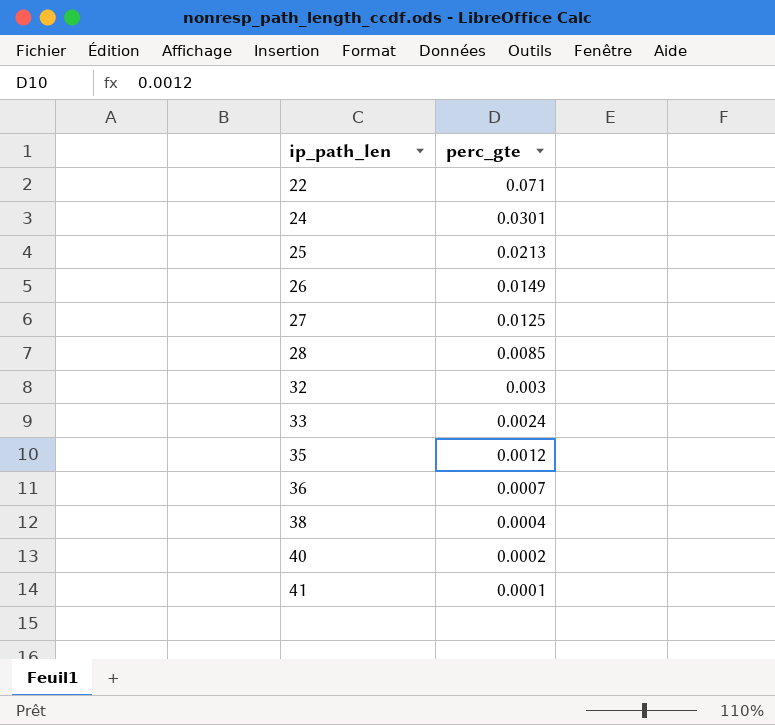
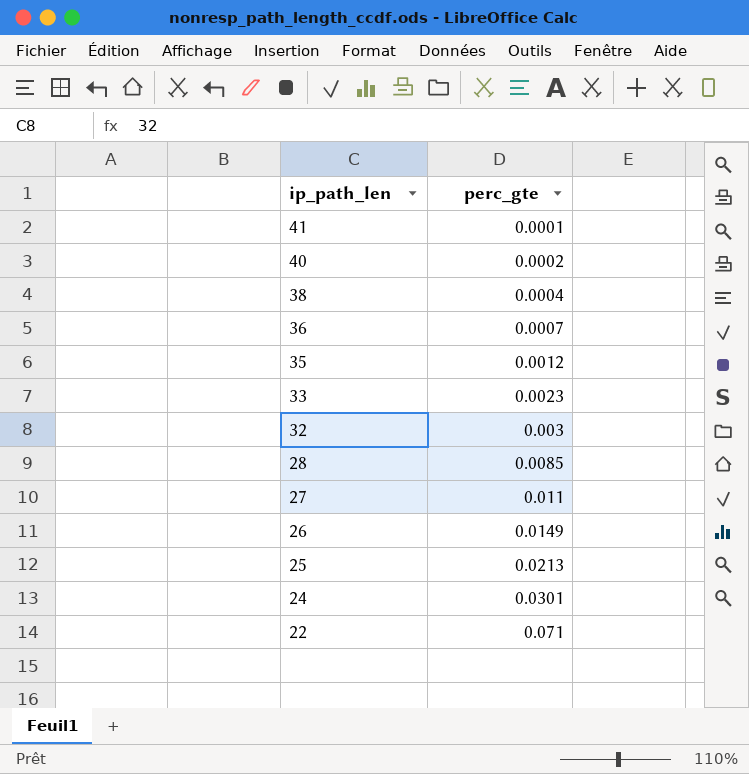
row order: ip_path_len ascending -> ip_path_len descending
33 | perc_gte: 0.0024 -> 0.0023
27 | perc_gte: 0.0125 -> 0.011

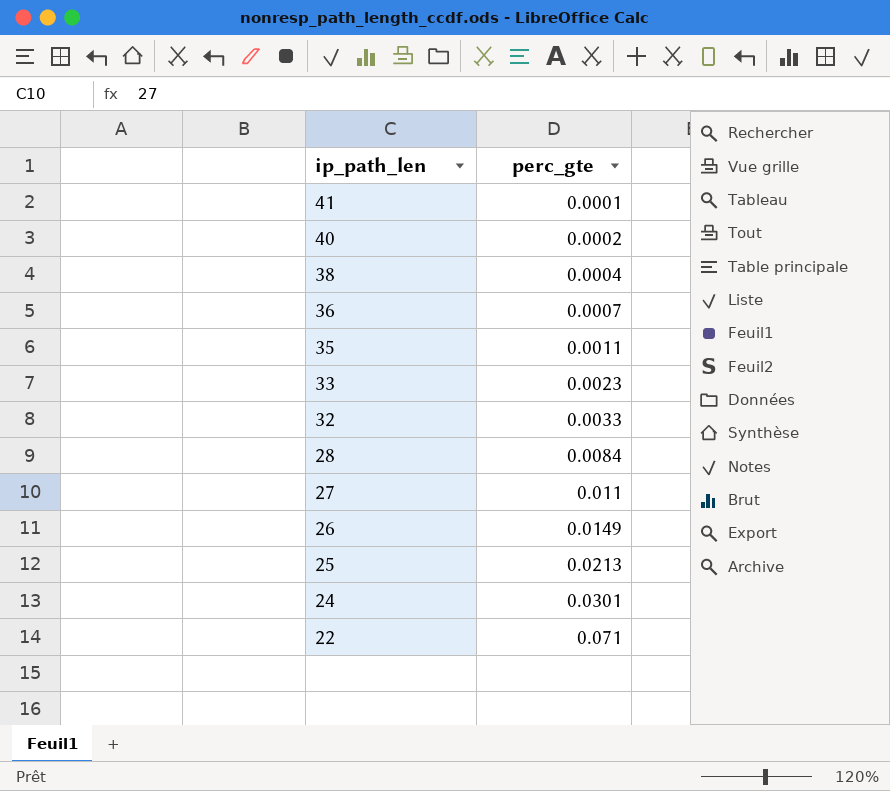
35 | perc_gte: 0.0012 -> 0.0011
32 | perc_gte: 0.003 -> 0.0033
28 | perc_gte: 0.0085 -> 0.0084

